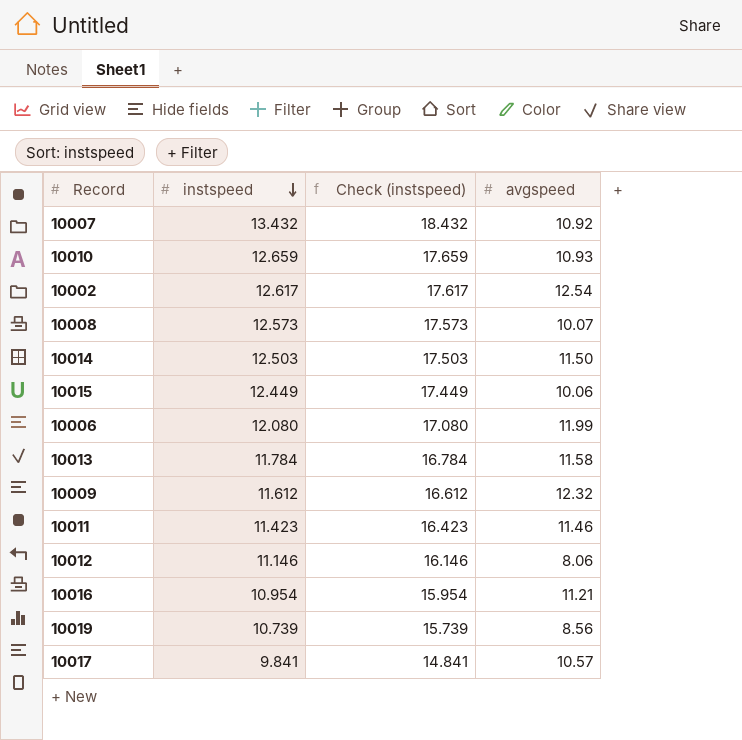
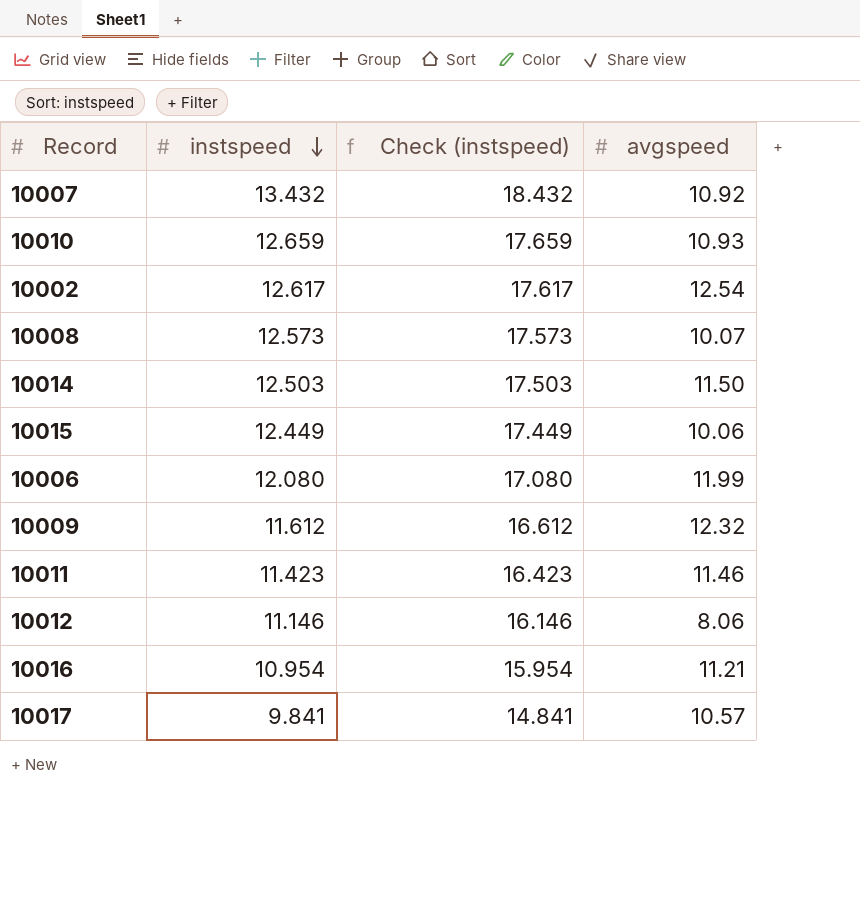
row 10013: 11.784 | 16.784 | 11.58 -> none
row 10019: 10.739 | 15.739 | 8.56 -> none

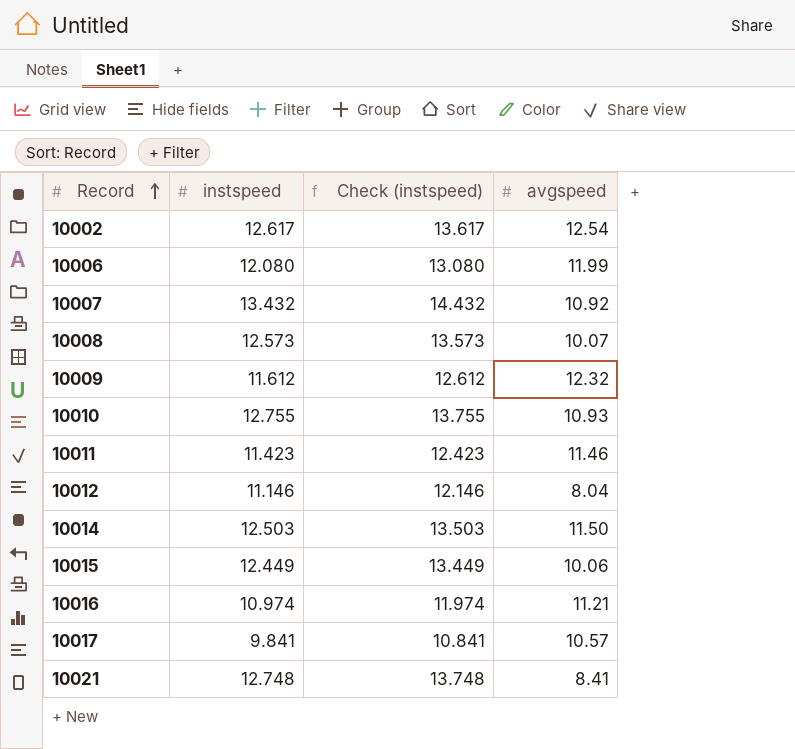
row order: instspeed descending -> Record ascending
column Check (instspeed) | formula: [instspeed] + 5 -> [instspeed] + 1
10010 | instspeed: 12.659 -> 12.755
10012 | avgspeed: 8.06 -> 8.04
10016 | instspeed: 10.954 -> 10.974
row 10021: none -> 12.748 | 13.748 | 8.41

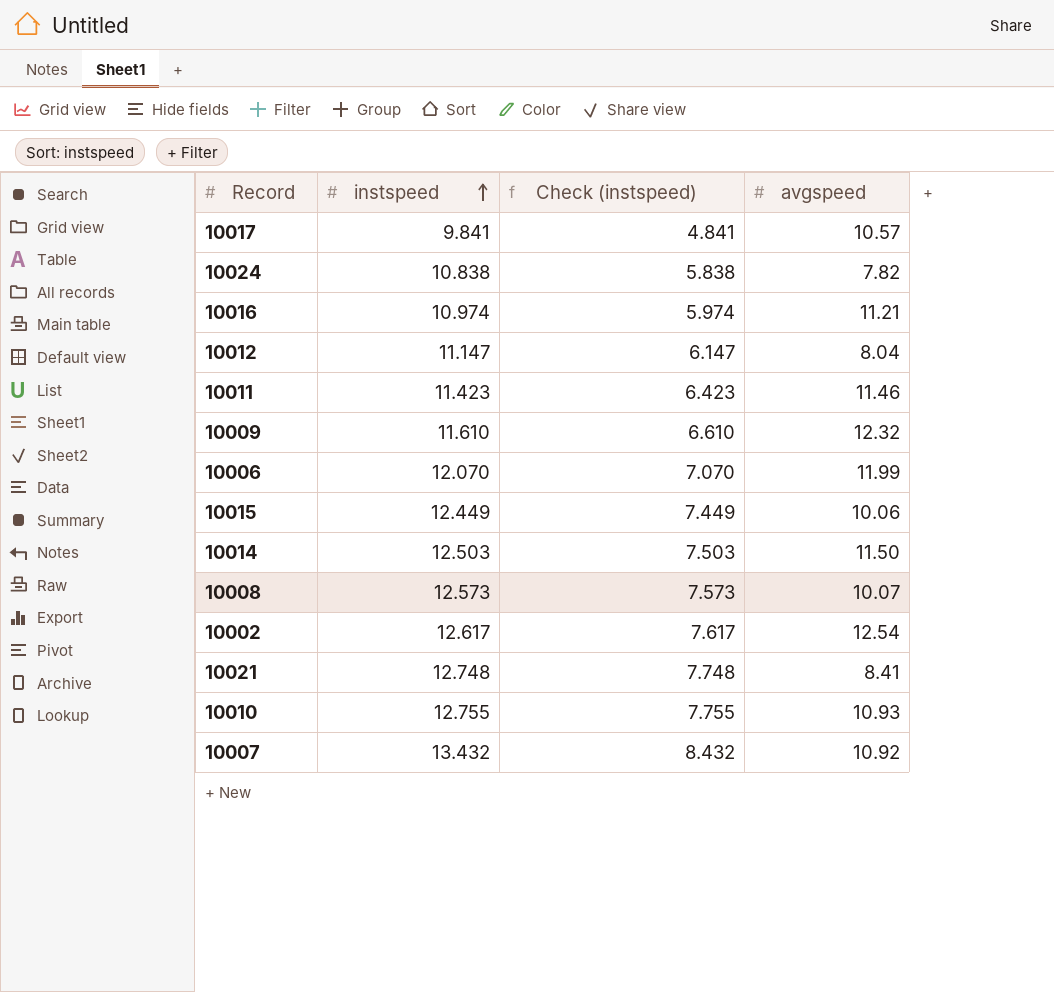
row order: Record ascending -> instspeed ascending
column Check (instspeed) | formula: [instspeed] + 1 -> [instspeed] - 5
row 10024: none -> 10.838 | 5.838 | 7.82
10012 | instspeed: 11.146 -> 11.147
10009 | instspeed: 11.612 -> 11.610
10006 | instspeed: 12.080 -> 12.070

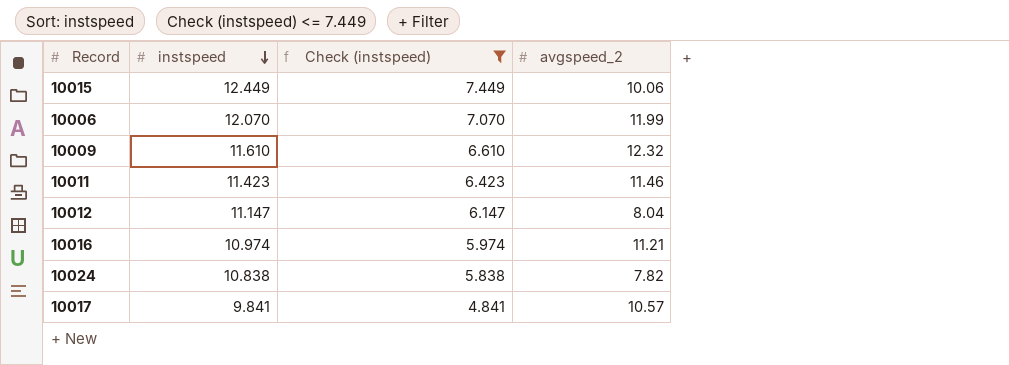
filter: none -> Check (instspeed) <= 7.449
row order: instspeed ascending -> instspeed descending
column name: avgspeed -> avgspeed_2

